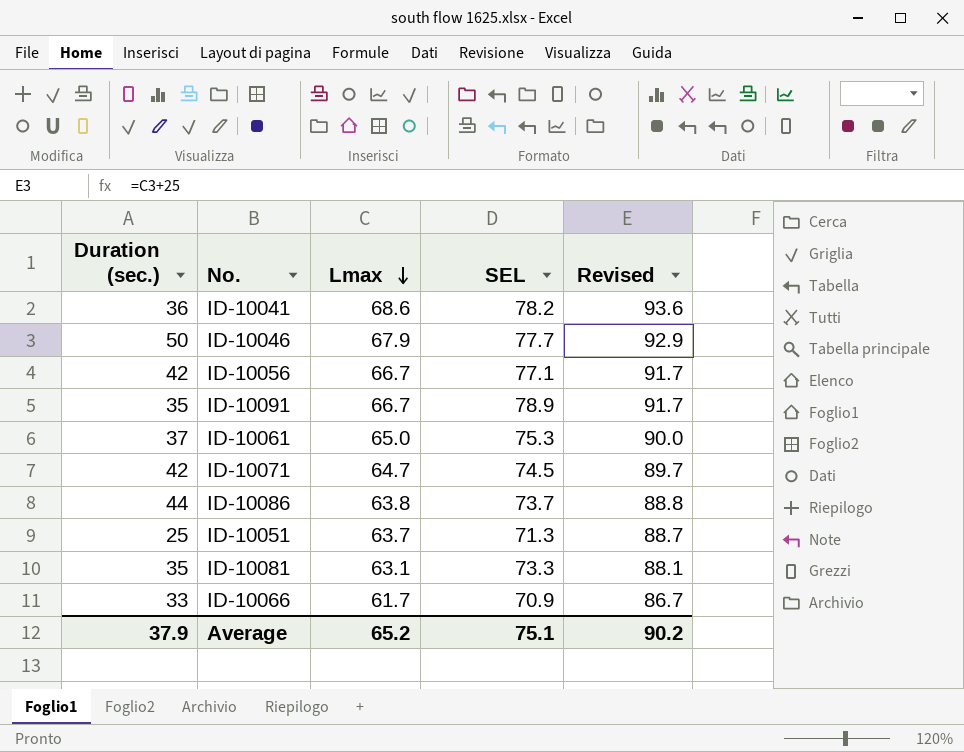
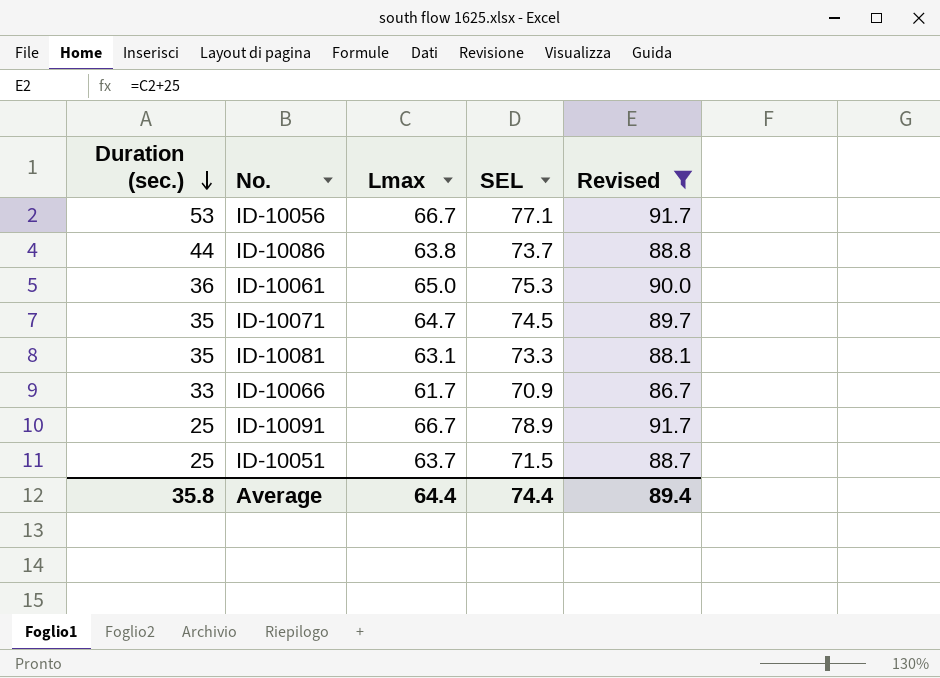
filter: none -> Revised <= 91.7
row order: Lmax descending -> Duration (sec.) descending
ID-10056 | Duration (sec.): 42 -> 53
ID-10061 | Duration (sec.): 37 -> 36
ID-10071 | Duration (sec.): 42 -> 35
ID-10091 | Duration (sec.): 35 -> 25
ID-10051 | SEL: 71.3 -> 71.5
Average | Duration (sec.): 37.9 -> 35.8
Average | Lmax: 65.2 -> 64.4
Average | SEL: 75.1 -> 74.4
Average | Revised: 90.2 -> 89.4

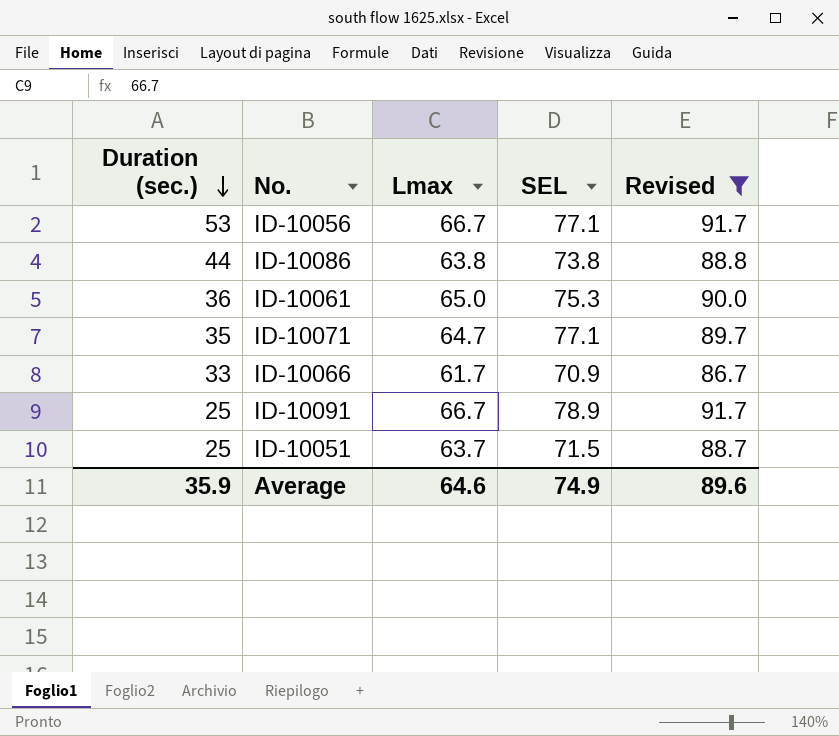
row ID-10081: 35 | 63.1 | 73.3 | 88.1 -> none
ID-10086 | SEL: 73.7 -> 73.8
ID-10071 | SEL: 74.5 -> 77.1
Average | Duration (sec.): 35.8 -> 35.9
Average | Lmax: 64.4 -> 64.6
Average | SEL: 74.4 -> 74.9
Average | Revised: 89.4 -> 89.6

